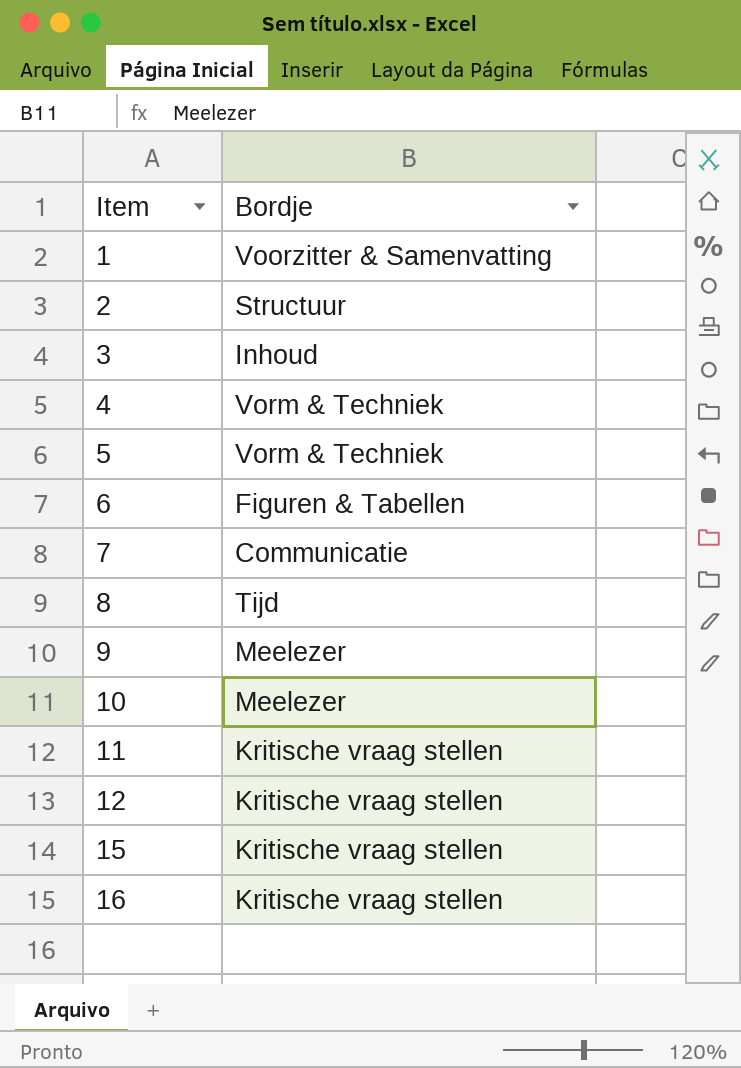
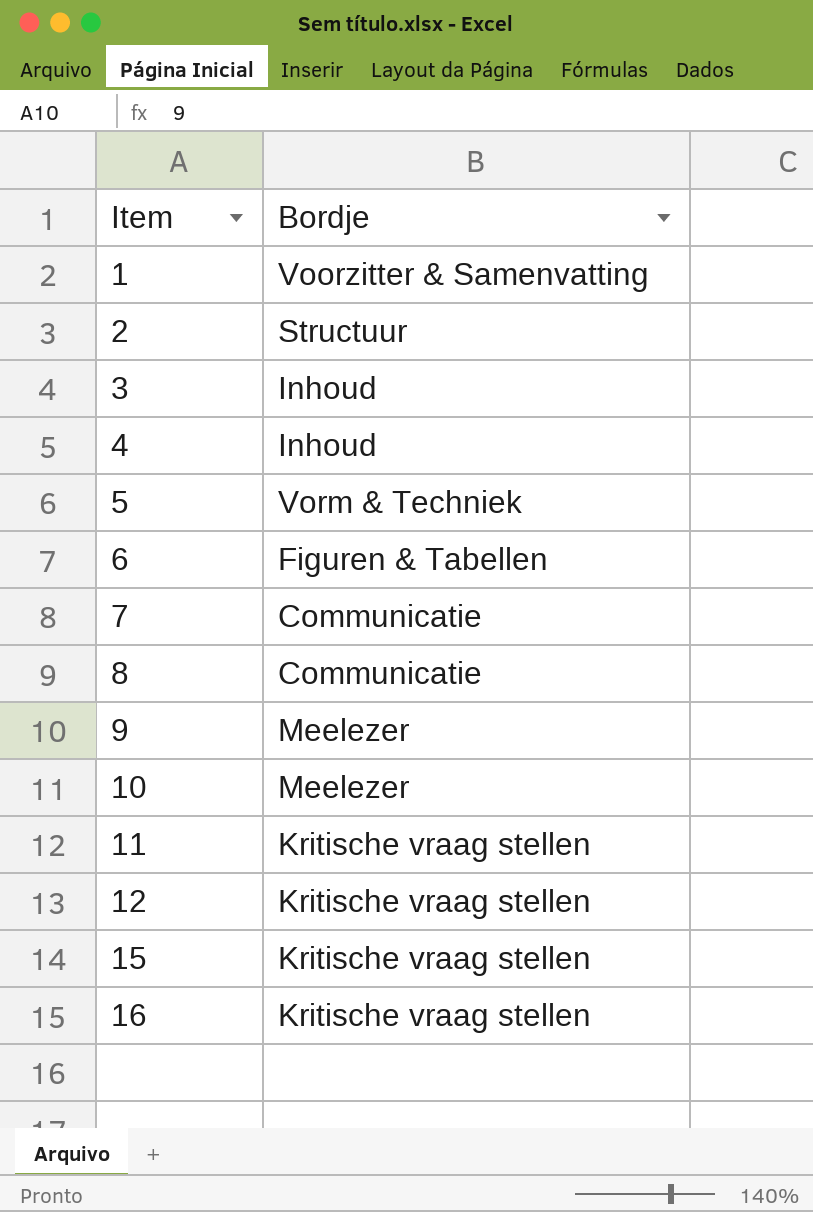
4 | Bordje: Vorm & Techniek -> Inhoud
8 | Bordje: Tijd -> Communicatie

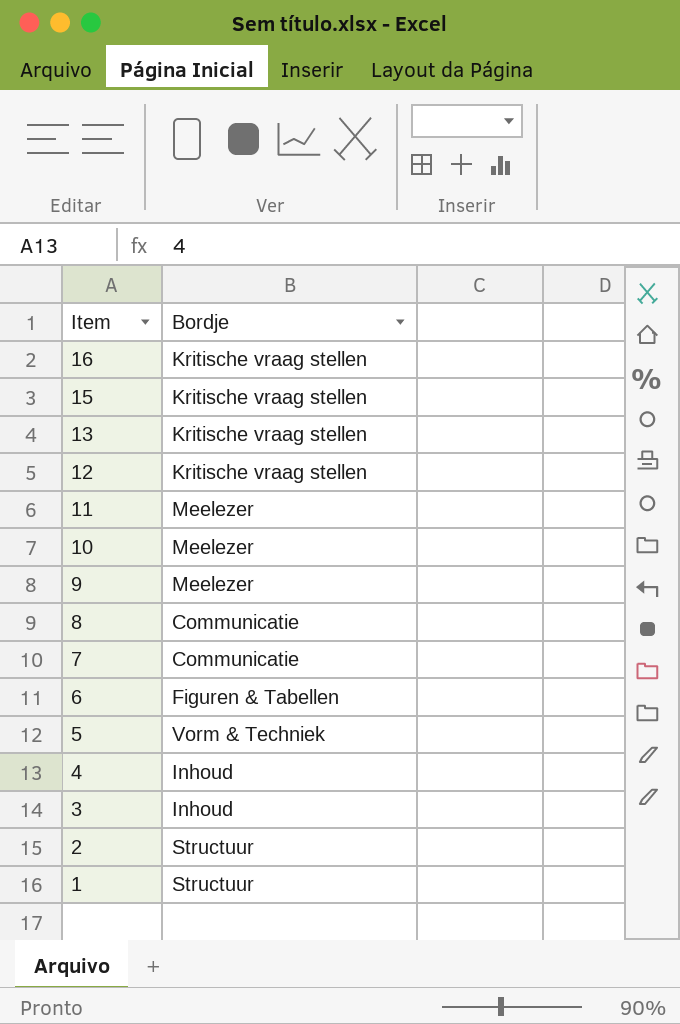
row order: Item ascending -> Item descending
row 13: none -> Kritische vraag stellen
11 | Bordje: Kritische vraag stellen -> Meelezer
1 | Bordje: Voorzitter & Samenvatting -> Structuur

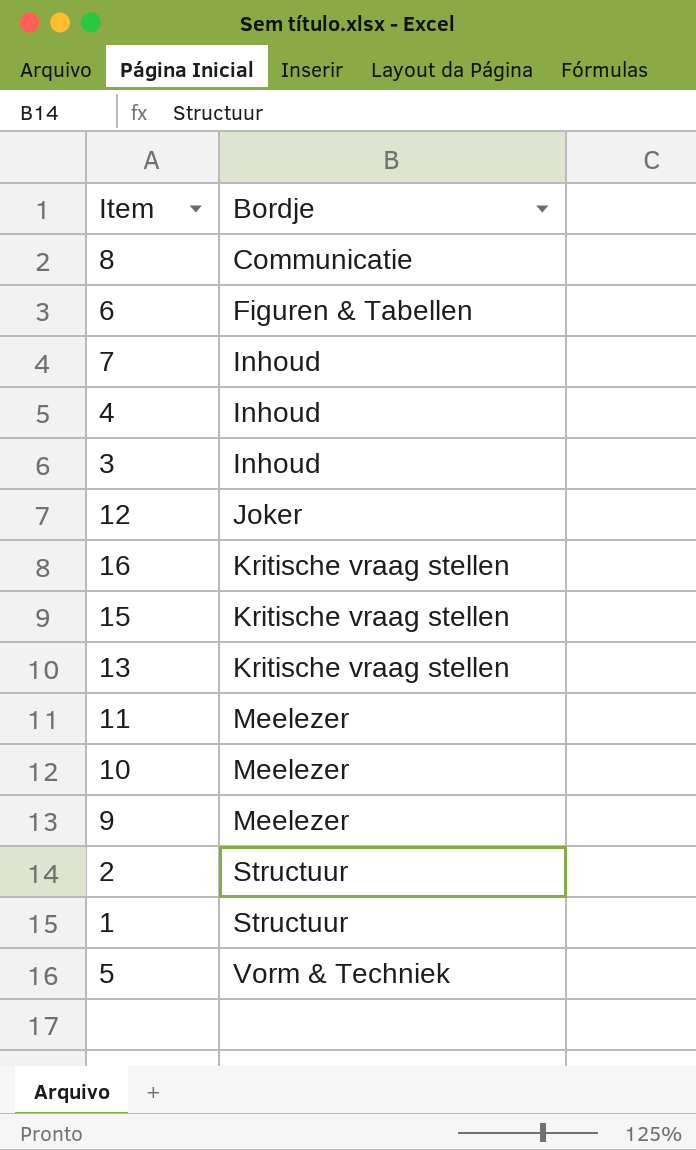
row order: Item descending -> Bordje ascending
7 | Bordje: Communicatie -> Inhoud
12 | Bordje: Kritische vraag stellen -> Joker

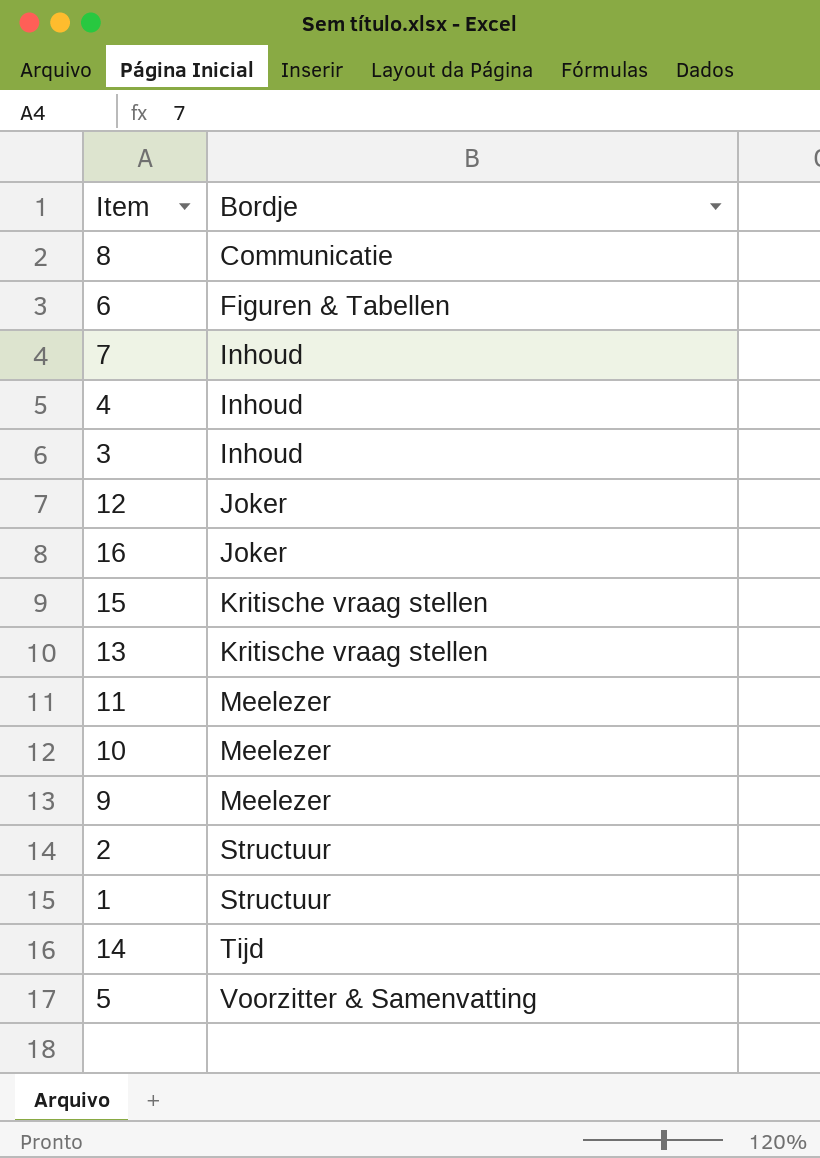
16 | Bordje: Kritische vraag stellen -> Joker
row 14: none -> Tijd
5 | Bordje: Vorm & Techniek -> Voorzitter & Samenvatting

